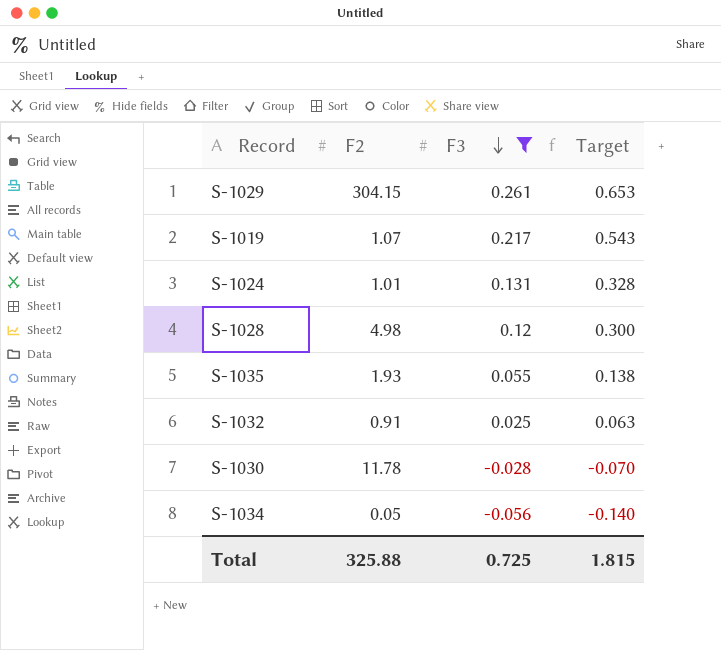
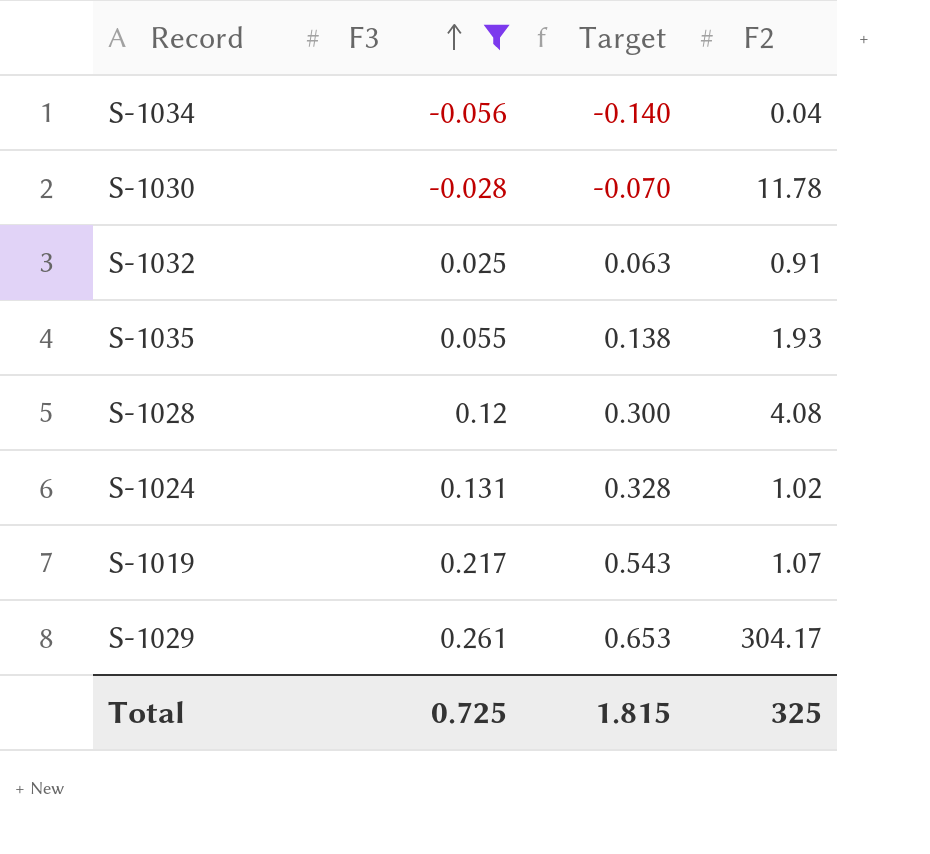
row order: F3 descending -> F3 ascending
column F2 | position: 2 -> 4
S-1034 | F2: 0.05 -> 0.04
S-1028 | F2: 4.98 -> 4.08
S-1024 | F2: 1.01 -> 1.02
S-1029 | F2: 304.15 -> 304.17
Total | F2: 325.88 -> 325

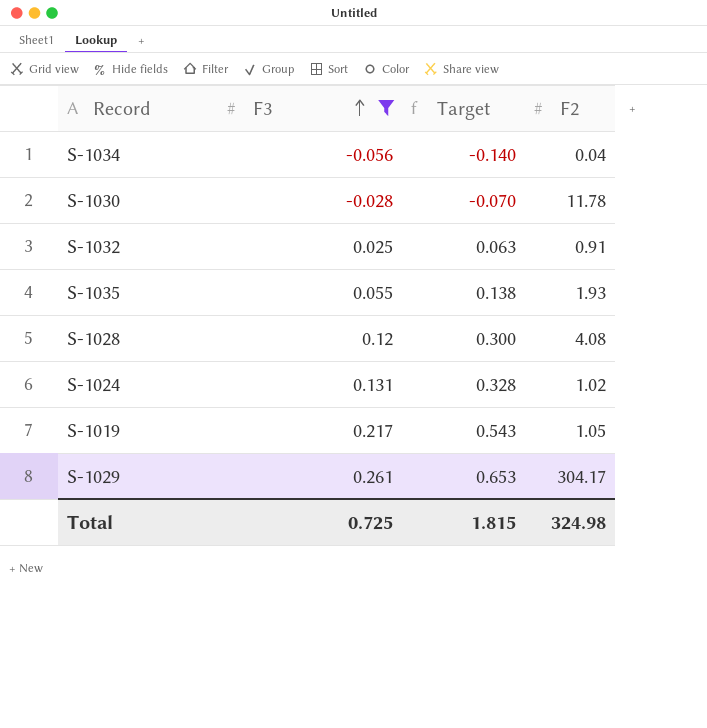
S-1019 | F2: 1.07 -> 1.05
Total | F2: 325 -> 324.98

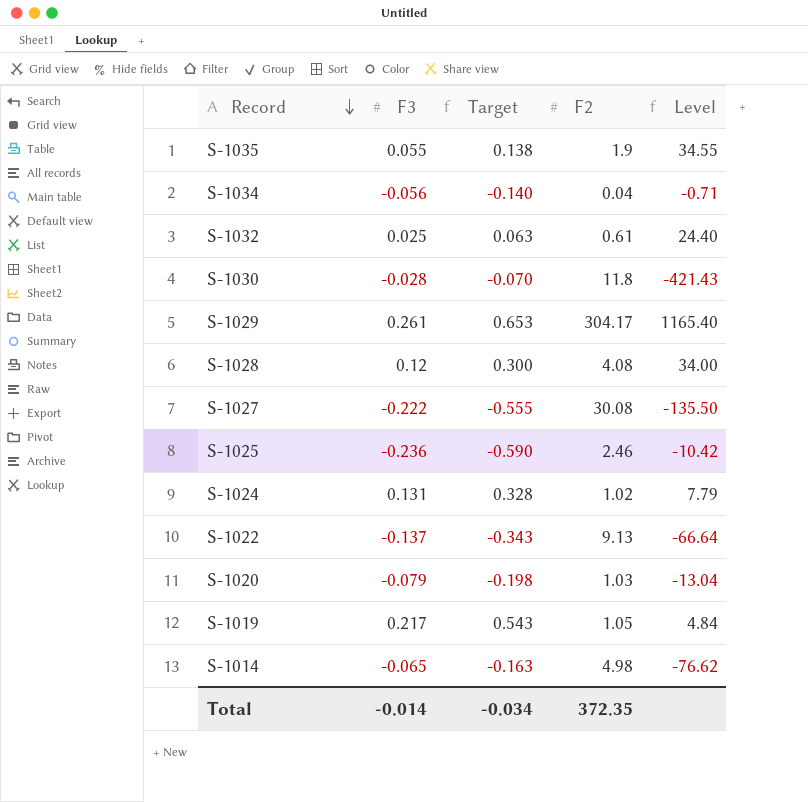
filter: F3 >= -0.056 -> none
row order: F3 ascending -> Record descending
column Level | formula: none -> [F2] / [F3]
S-1035 | F2: 1.93 -> 1.9
S-1032 | F2: 0.91 -> 0.61
S-1030 | F2: 11.78 -> 11.8
Total | F3: 0.725 -> -0.014
Total | Target: 1.815 -> -0.034
Total | F2: 324.98 -> 372.35

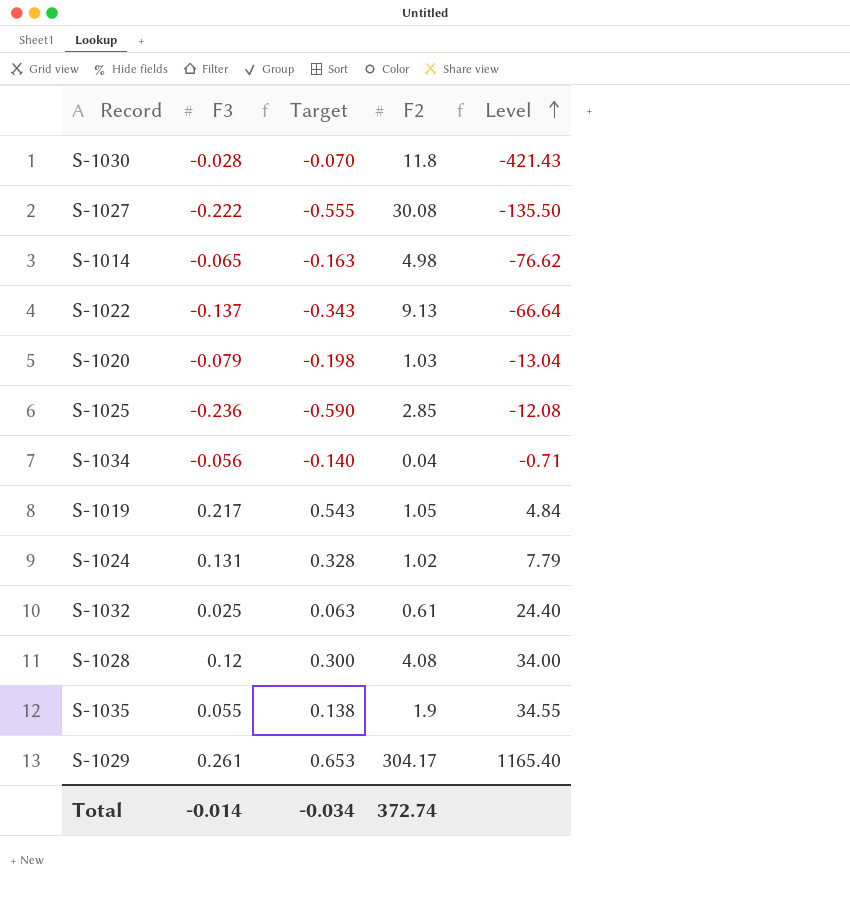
row order: Record descending -> Level ascending
S-1025 | F2: 2.46 -> 2.85
S-1025 | Level: -10.42 -> -12.08
Total | F2: 372.35 -> 372.74

